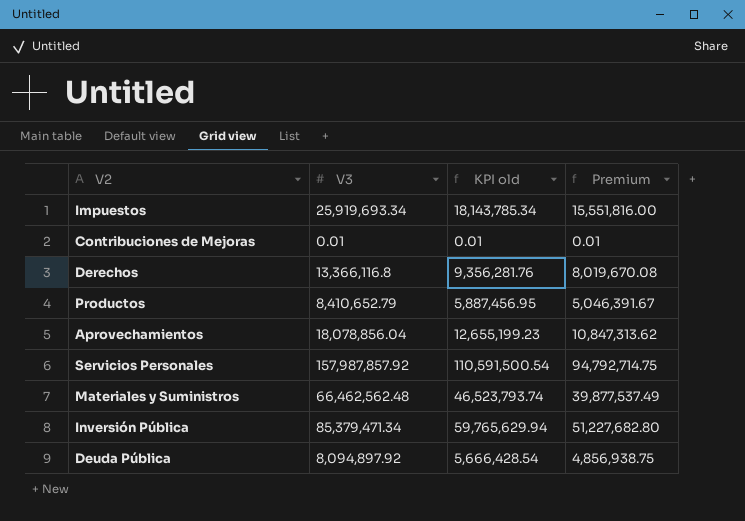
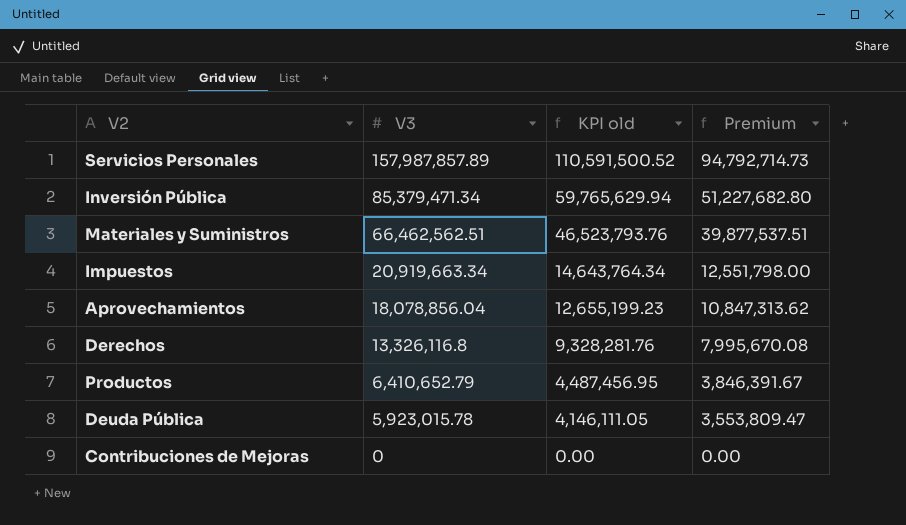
row order: none -> V3 descending
Servicios Personales | V3: 157,987,857.92 -> 157,987,857.89
Servicios Personales | KPI old: 110,591,500.54 -> 110,591,500.52
Servicios Personales | Premium: 94,792,714.75 -> 94,792,714.73
Materiales y Suministros | V3: 66,462,562.48 -> 66,462,562.51
Materiales y Suministros | KPI old: 46,523,793.74 -> 46,523,793.76
Materiales y Suministros | Premium: 39,877,537.49 -> 39,877,537.51
Impuestos | V3: 25,919,693.34 -> 20,919,663.34
Impuestos | KPI old: 18,143,785.34 -> 14,643,764.34
Impuestos | Premium: 15,551,816.00 -> 12,551,798.00
Derechos | V3: 13,366,116.8 -> 13,326,116.8
Derechos | KPI old: 9,356,281.76 -> 9,328,281.76
Derechos | Premium: 8,019,670.08 -> 7,995,670.08
Productos | V3: 8,410,652.79 -> 6,410,652.79
Productos | KPI old: 5,887,456.95 -> 4,487,456.95
Productos | Premium: 5,046,391.67 -> 3,846,391.67
Deuda Pública | V3: 8,094,897.92 -> 5,923,015.78
Deuda Pública | KPI old: 5,666,428.54 -> 4,146,111.05
Deuda Pública | Premium: 4,856,938.75 -> 3,553,809.47
Contribuciones de Mejoras | V3: 0.01 -> 0
Contribuciones de Mejoras | KPI old: 0.01 -> 0.00
Contribuciones de Mejoras | Premium: 0.01 -> 0.00

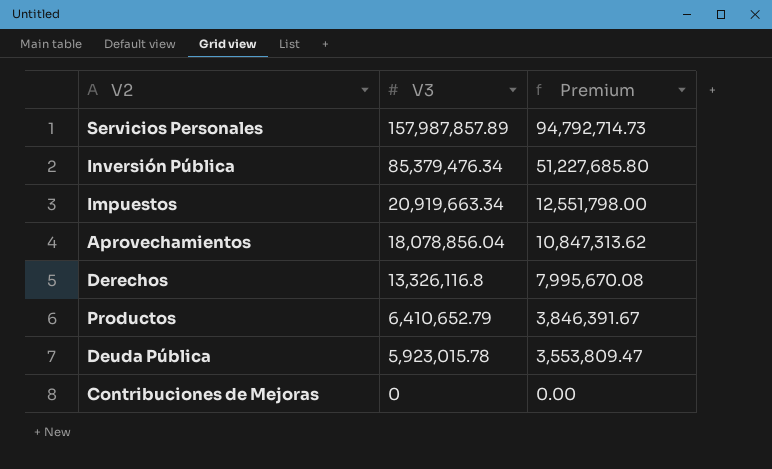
column KPI old | formula: [V3] * 0.7 -> none
row Materiales y Suministros: 66,462,562.51 | 46,523,793.76 | 39,877,537.51 -> none
Inversión Pública | V3: 85,379,471.34 -> 85,379,476.34
Inversión Pública | Premium: 51,227,682.80 -> 51,227,685.80

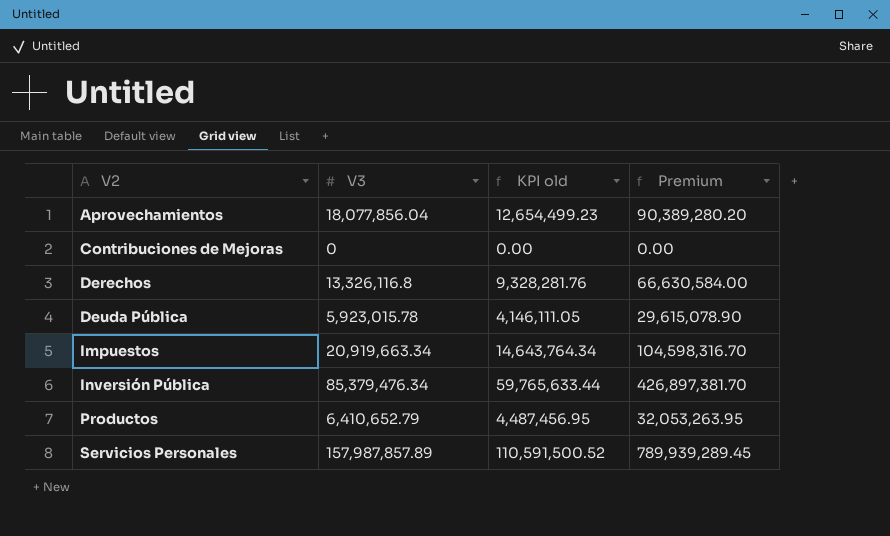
row order: V3 descending -> V2 ascending
column KPI old | formula: none -> [V3] * 0.7
column Premium | formula: [V3] * 0.6 -> [V3] * 5
Aprovechamientos | V3: 18,078,856.04 -> 18,077,856.04

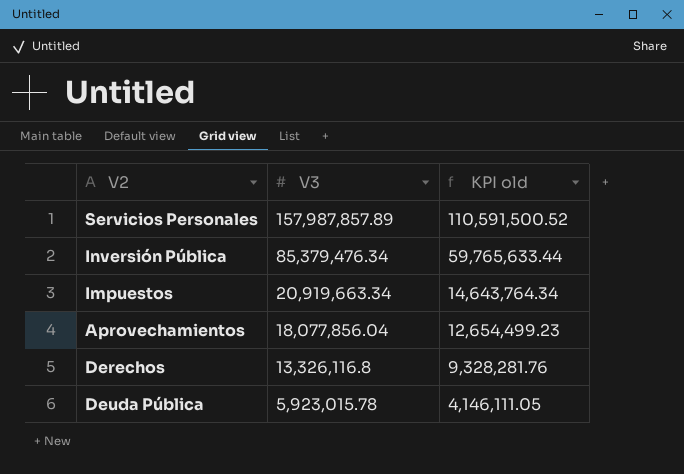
row order: V2 ascending -> V3 descending
column Premium | formula: [V3] * 5 -> none
row Contribuciones de Mejoras: 0 | 0.00 | 0.00 -> none
row Productos: 6,410,652.79 | 4,487,456.95 | 32,053,263.95 -> none

